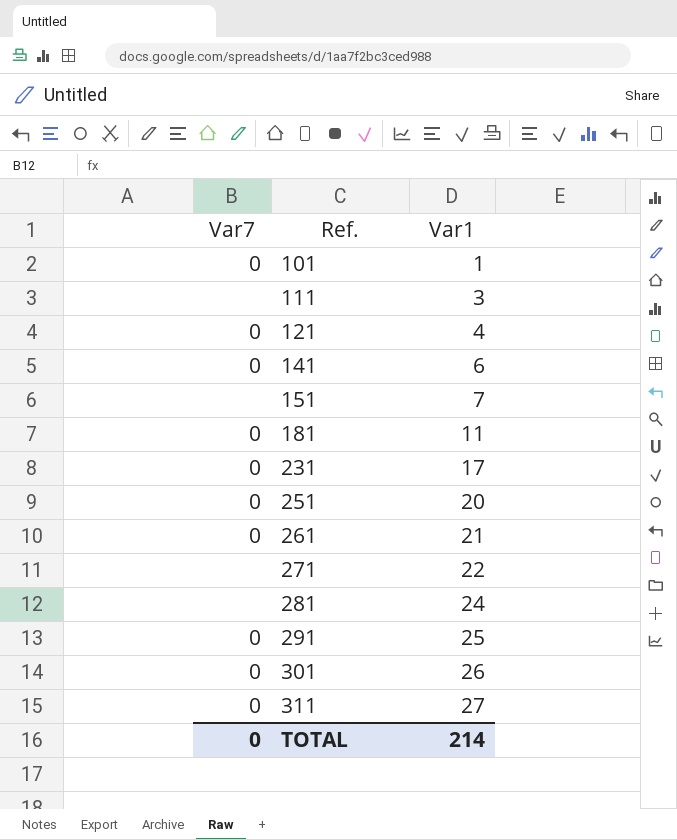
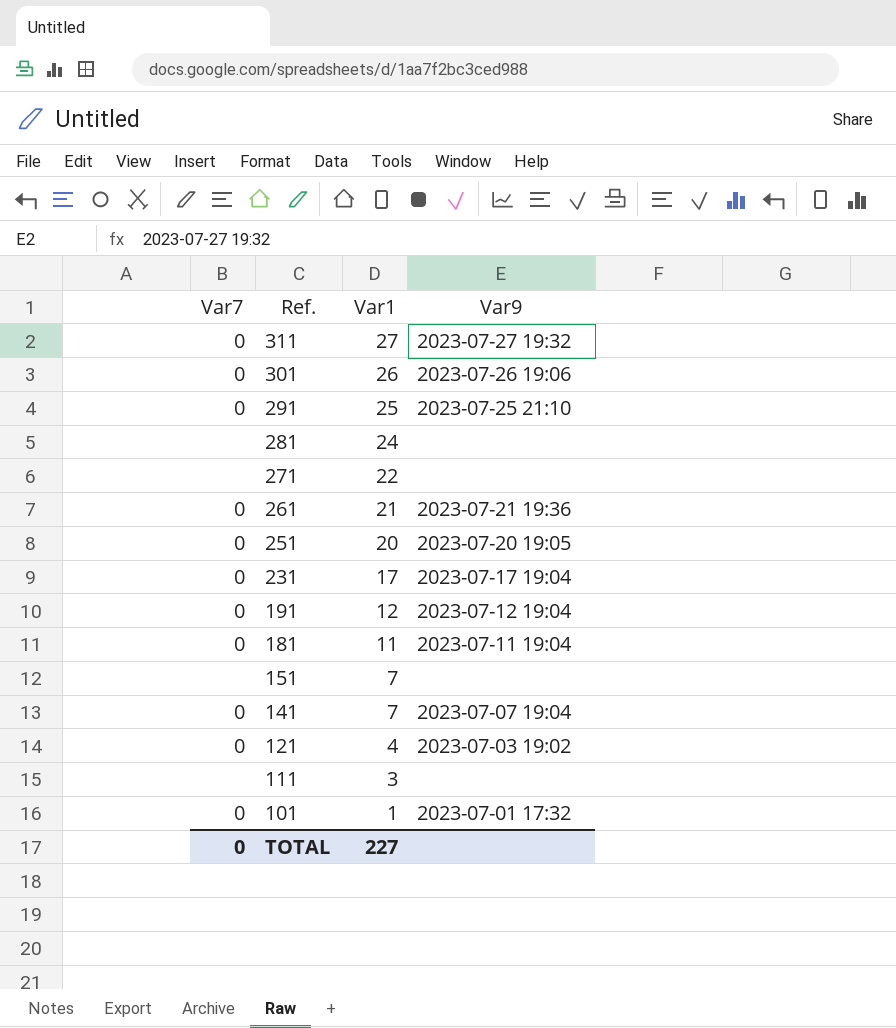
row order: Ref. ascending -> Ref. descending
column Var9 | position: none -> 4
row 191: none -> 0 | 12 | 2023-07-12 19:04
141 | Var1: 6 -> 7
TOTAL | Var1: 214 -> 227

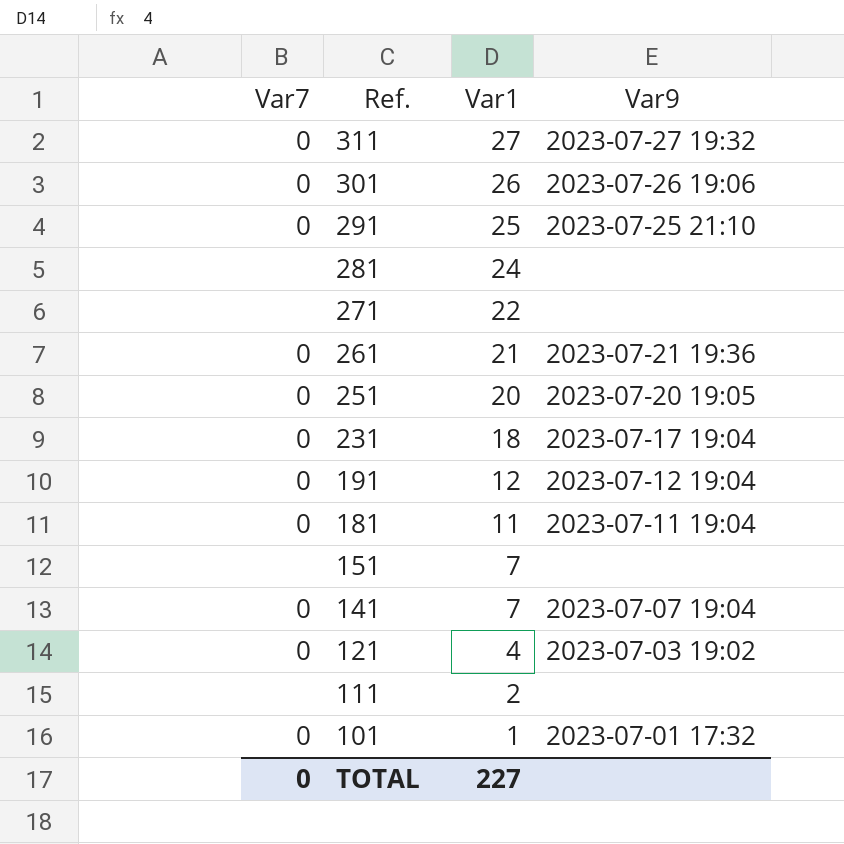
231 | Var1: 17 -> 18
111 | Var1: 3 -> 2

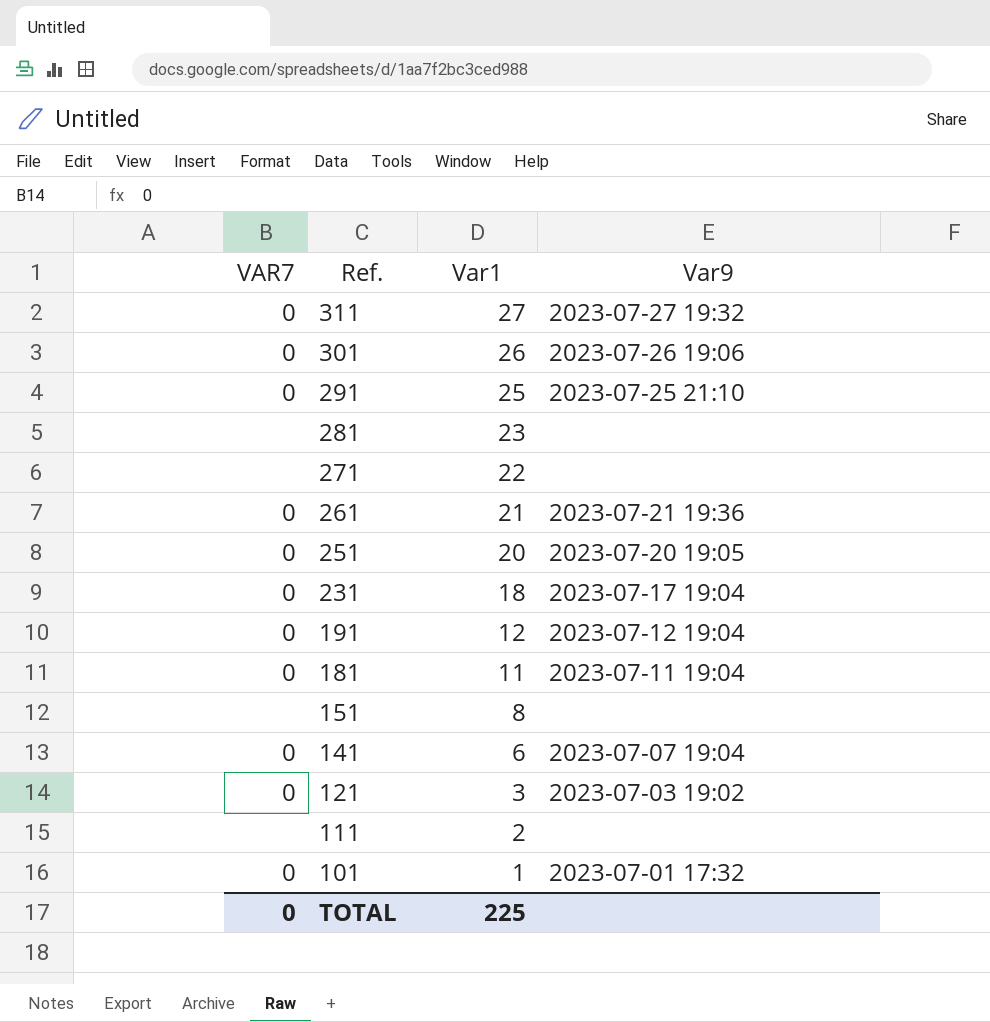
column name: Var7 -> VAR7
281 | Var1: 24 -> 23
151 | Var1: 7 -> 8
141 | Var1: 7 -> 6
121 | Var1: 4 -> 3
TOTAL | Var1: 227 -> 225

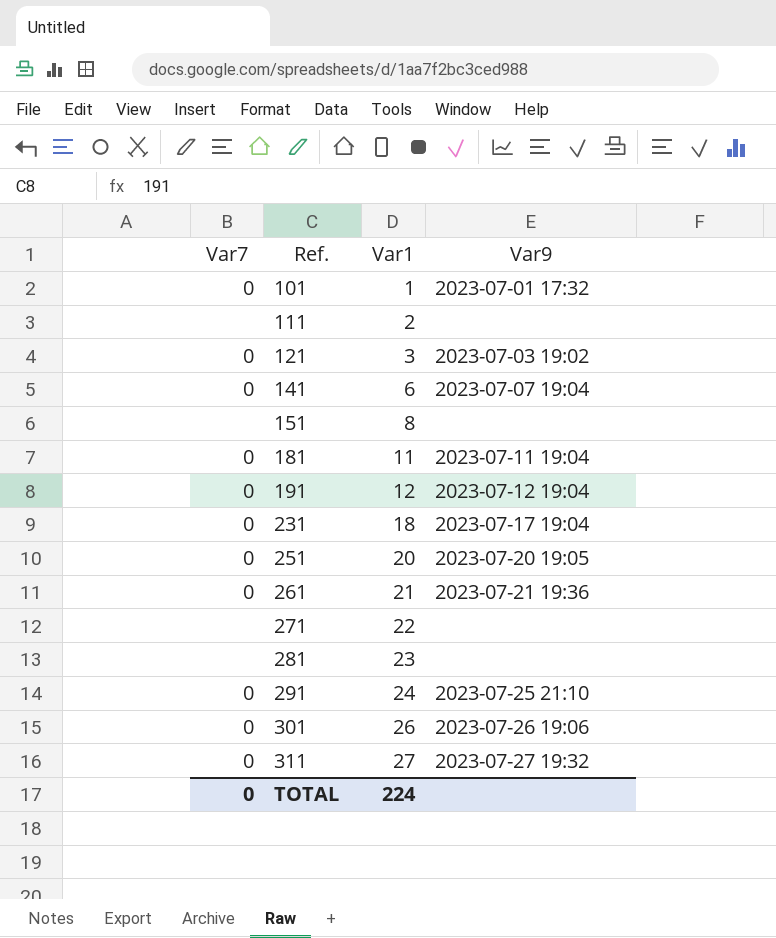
row order: Ref. descending -> Ref. ascending
column name: VAR7 -> Var7
291 | Var1: 25 -> 24
TOTAL | Var1: 225 -> 224

